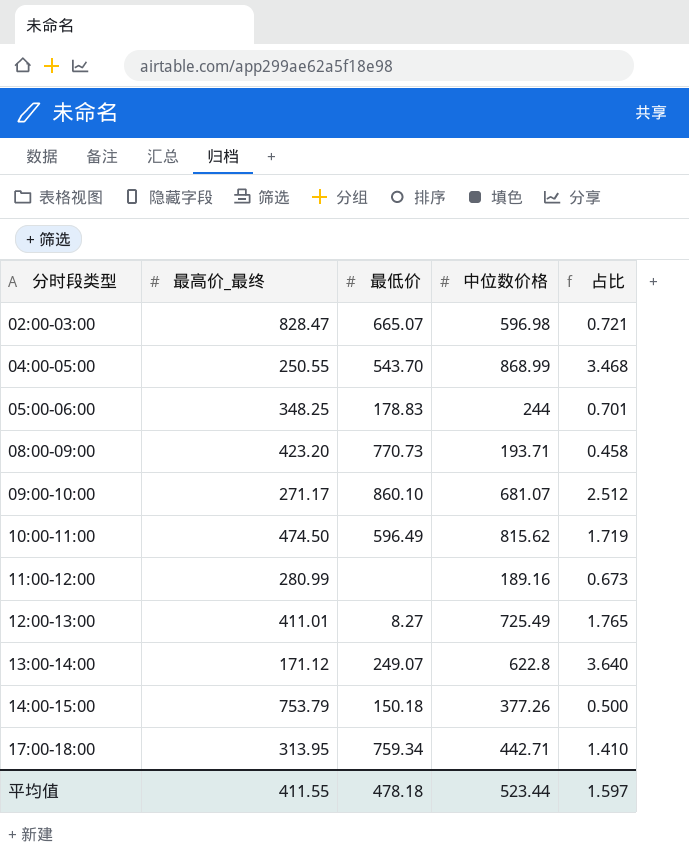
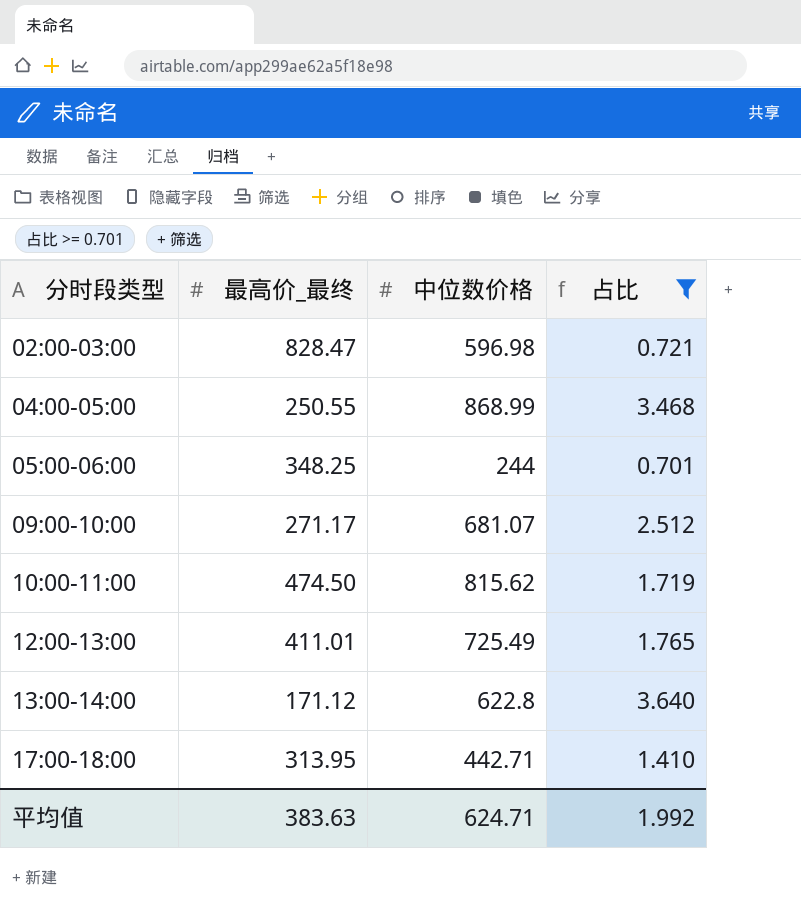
filter: none -> 占比 >= 0.701
column 最低价 | position: 3 -> none
平均值 | 最高价_最终: 411.55 -> 383.63
平均值 | 中位数价格: 523.44 -> 624.71
平均值 | 占比: 1.597 -> 1.992

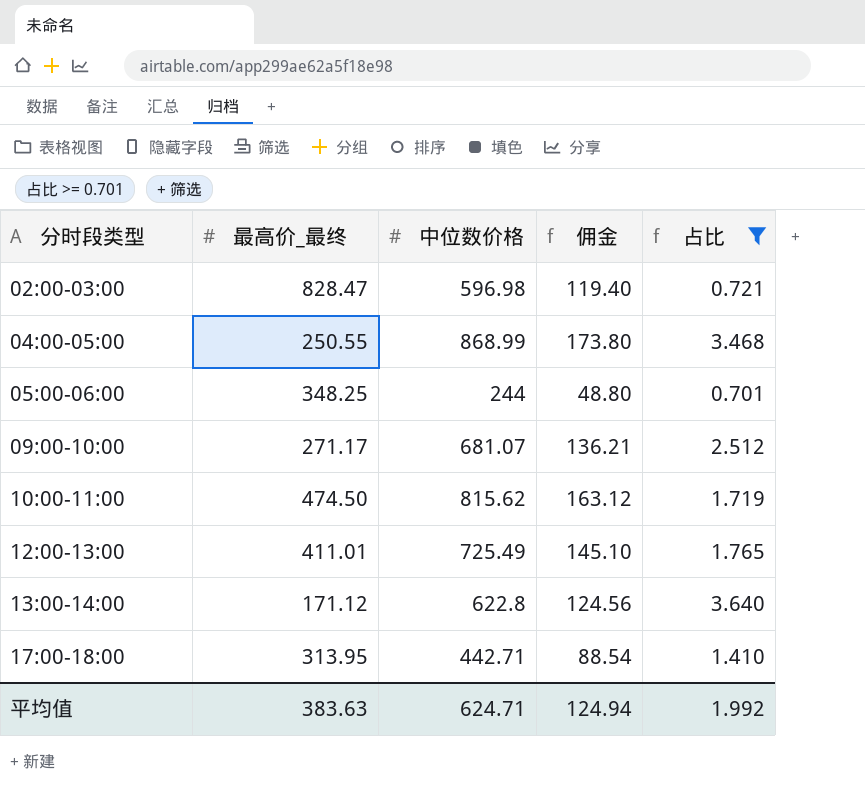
column 佣金 | formula: none -> [中位数价格] * 0.2

